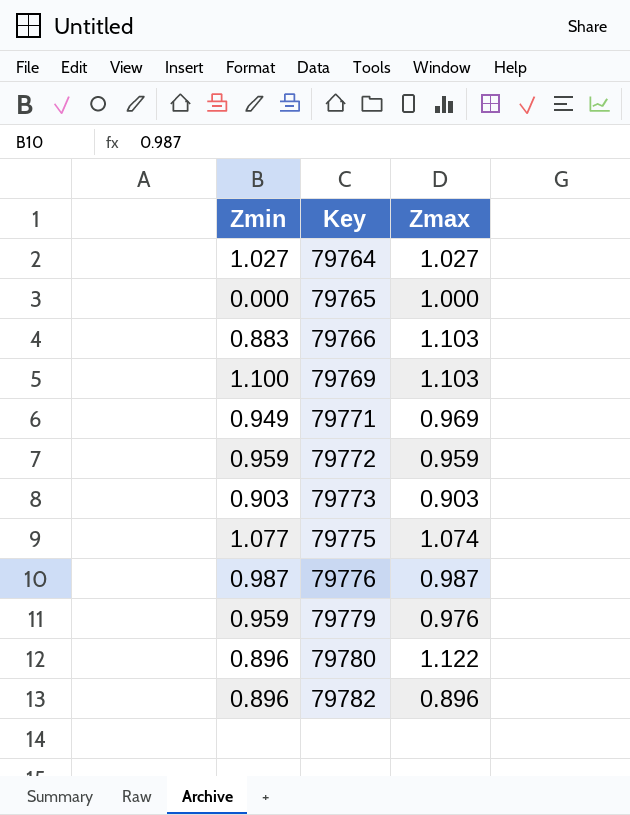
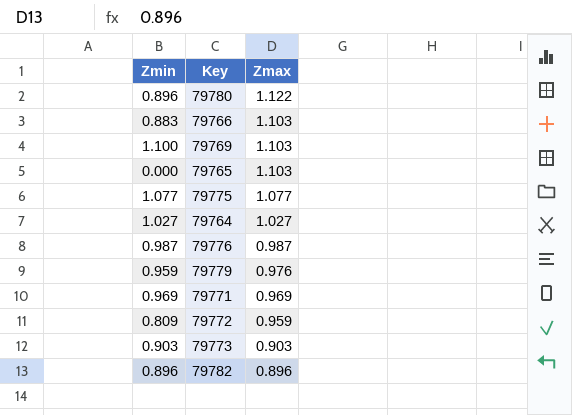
row order: Key ascending -> Zmax descending
79765 | Zmax: 1.000 -> 1.103
79775 | Zmax: 1.074 -> 1.077
79771 | Zmin: 0.949 -> 0.969
79772 | Zmin: 0.959 -> 0.809

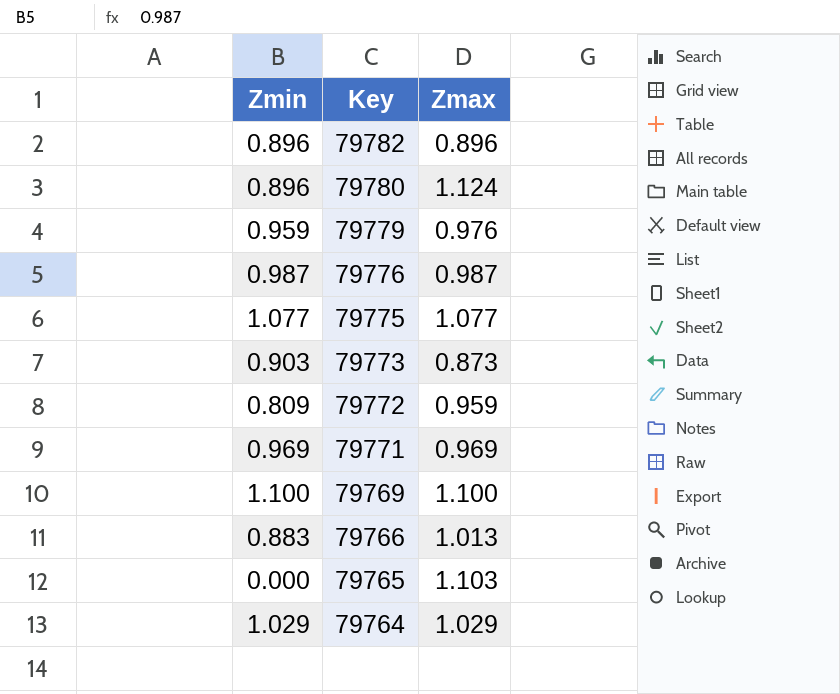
row order: Zmax descending -> Key descending
79780 | Zmax: 1.122 -> 1.124
79773 | Zmax: 0.903 -> 0.873
79769 | Zmax: 1.103 -> 1.100
79766 | Zmax: 1.103 -> 1.013
79764 | Zmin: 1.027 -> 1.029
79764 | Zmax: 1.027 -> 1.029

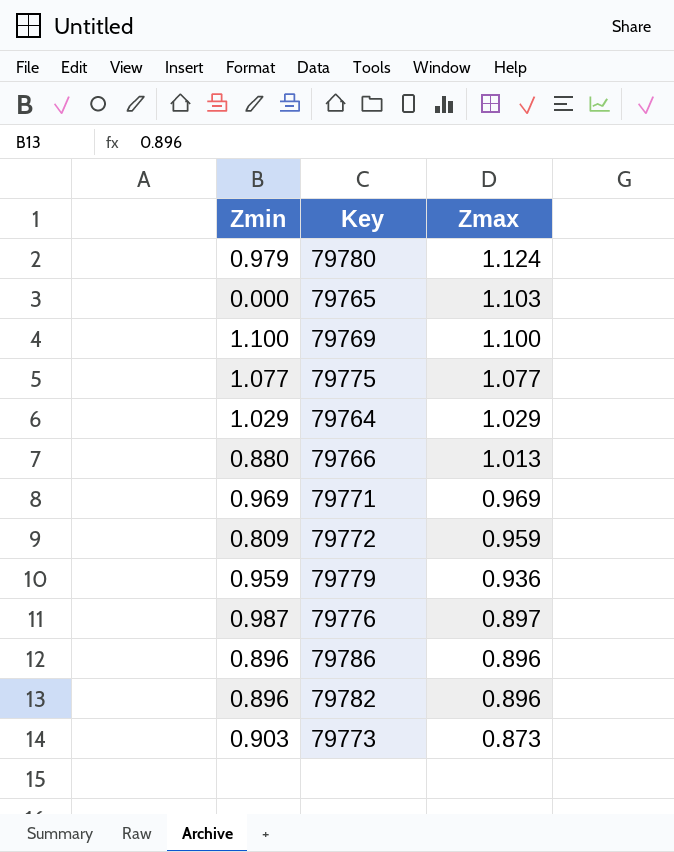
row order: Key descending -> Zmax descending
79780 | Zmin: 0.896 -> 0.979
79766 | Zmin: 0.883 -> 0.880
79779 | Zmax: 0.976 -> 0.936
79776 | Zmax: 0.987 -> 0.897
row 79786: none -> 0.896 | 0.896

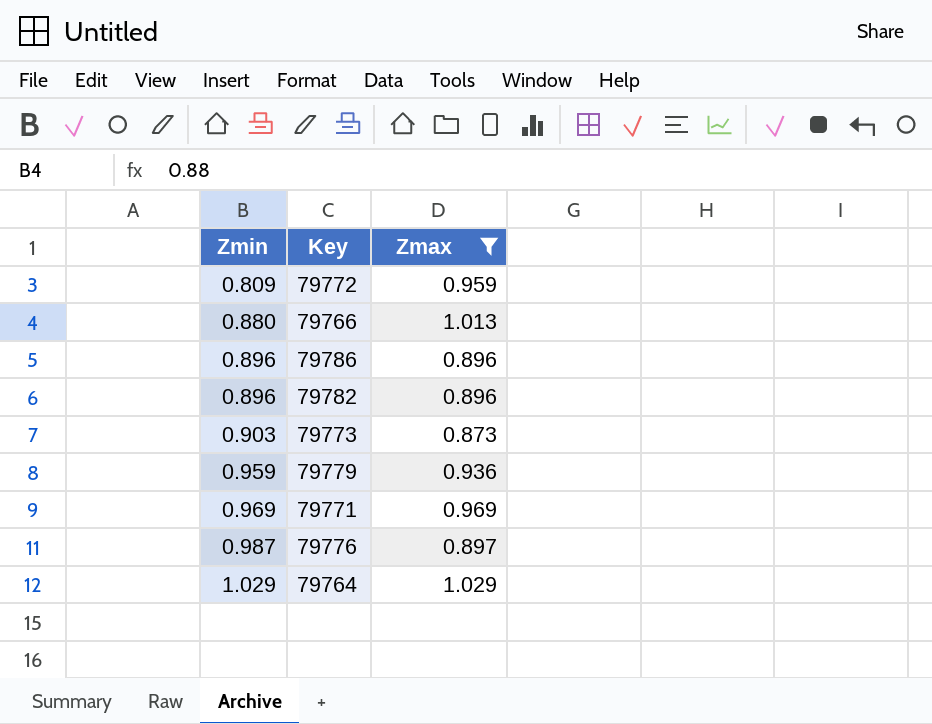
filter: none -> Zmax <= 1.029
row order: Zmax descending -> Zmin ascending

